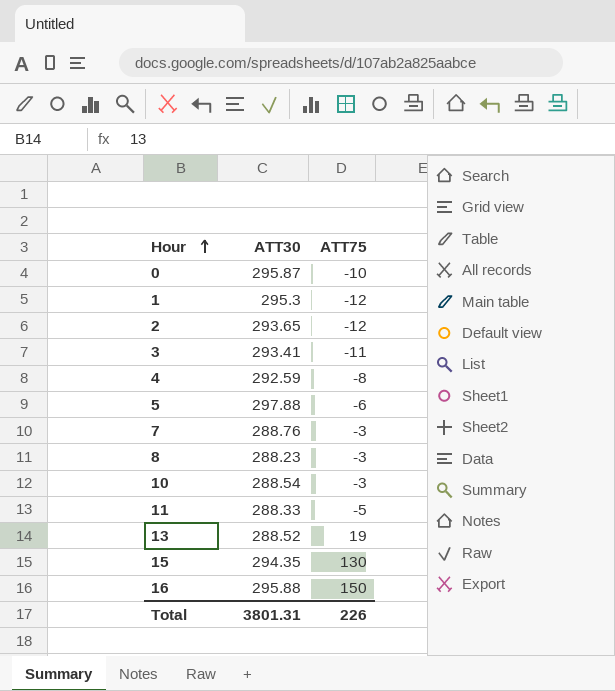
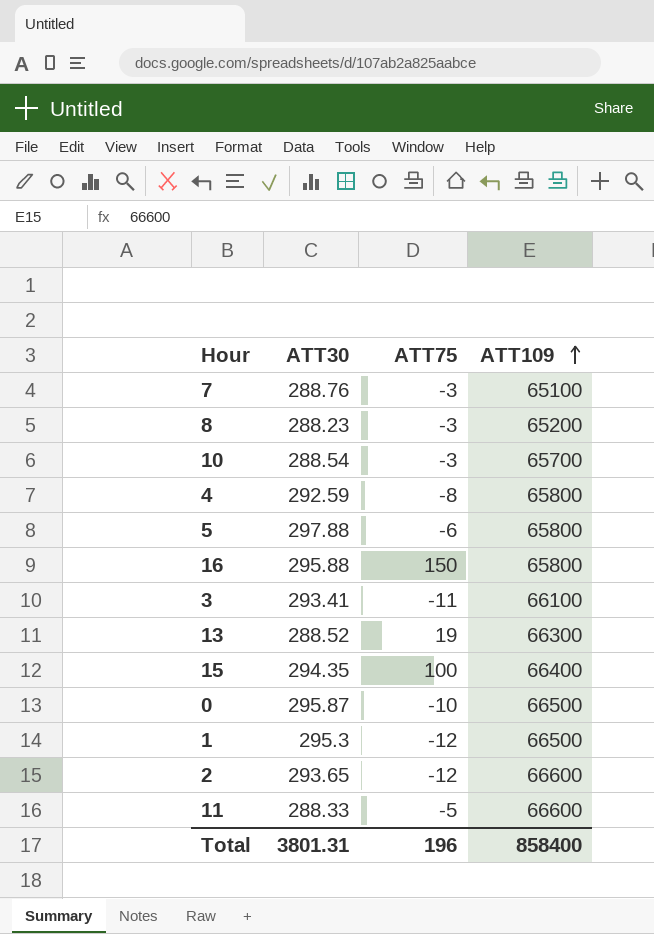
row order: Hour ascending -> ATT109 ascending
column ATT109 | position: none -> 4
15 | ATT75: 130 -> 100
Total | ATT75: 226 -> 196

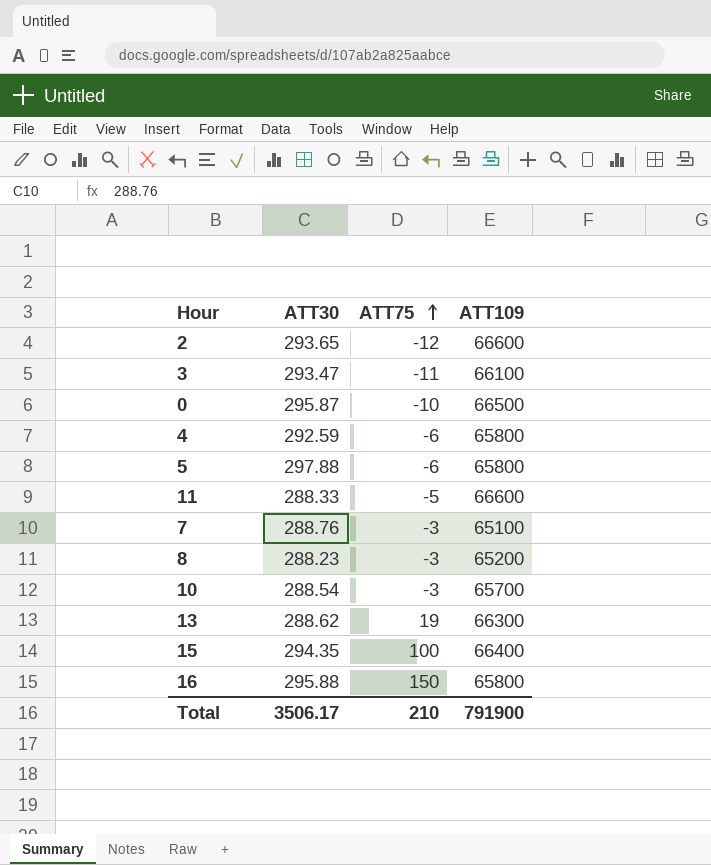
row order: ATT109 ascending -> ATT75 ascending
row 1: 295.3 | -12 | 66500 -> none
3 | ATT30: 293.41 -> 293.47
4 | ATT75: -8 -> -6
13 | ATT30: 288.52 -> 288.62
Total | ATT30: 3801.31 -> 3506.17
Total | ATT75: 196 -> 210
Total | ATT109: 858400 -> 791900

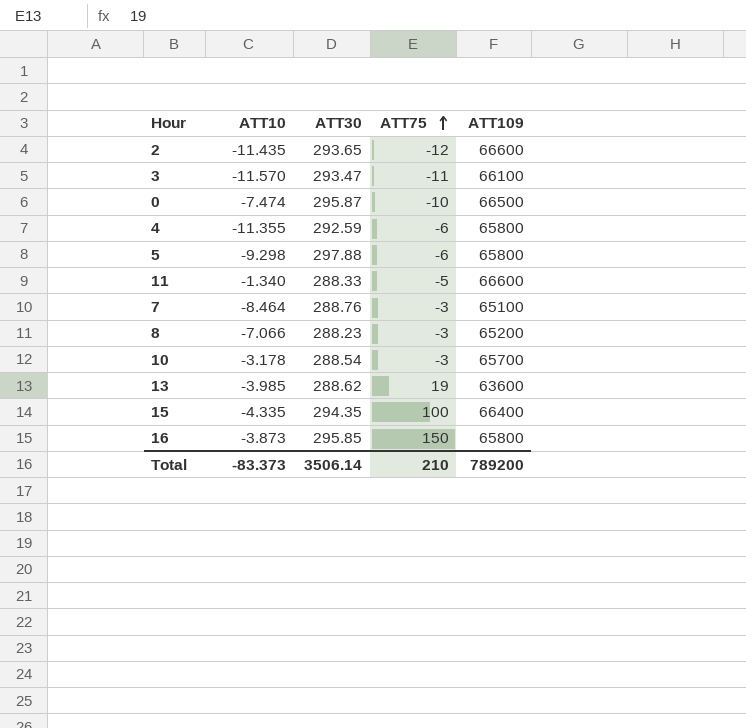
column ATT10 | position: none -> 2
13 | ATT109: 66300 -> 63600
16 | ATT30: 295.88 -> 295.85
Total | ATT30: 3506.17 -> 3506.14
Total | ATT109: 791900 -> 789200

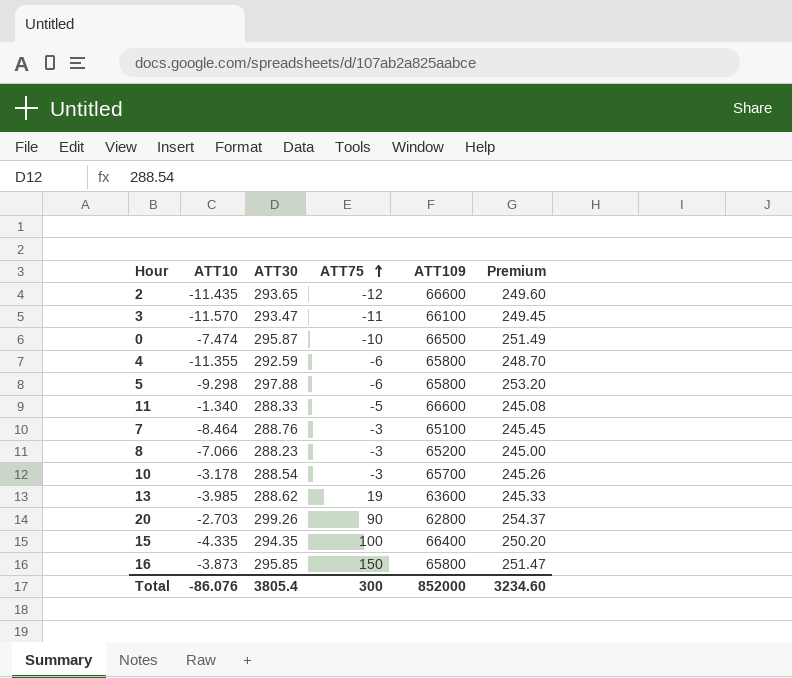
column Premium | formula: none -> [ATT30] * 0.85
row 20: none -> -2.703 | 299.26 | 90 | 62800 | 254.37
Total | ATT10: -83.373 -> -86.076
Total | ATT30: 3506.14 -> 3805.4
Total | ATT75: 210 -> 300
Total | ATT109: 789200 -> 852000

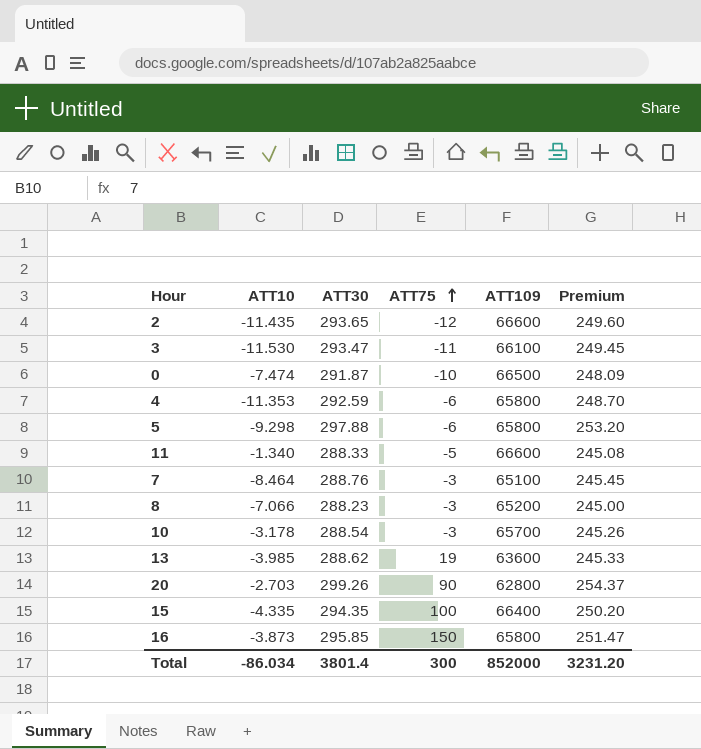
3 | ATT10: -11.570 -> -11.530
0 | ATT30: 295.87 -> 291.87
0 | Premium: 251.49 -> 248.09
4 | ATT10: -11.355 -> -11.353
Total | ATT10: -86.076 -> -86.034
Total | ATT30: 3805.4 -> 3801.4
Total | Premium: 3234.60 -> 3231.20

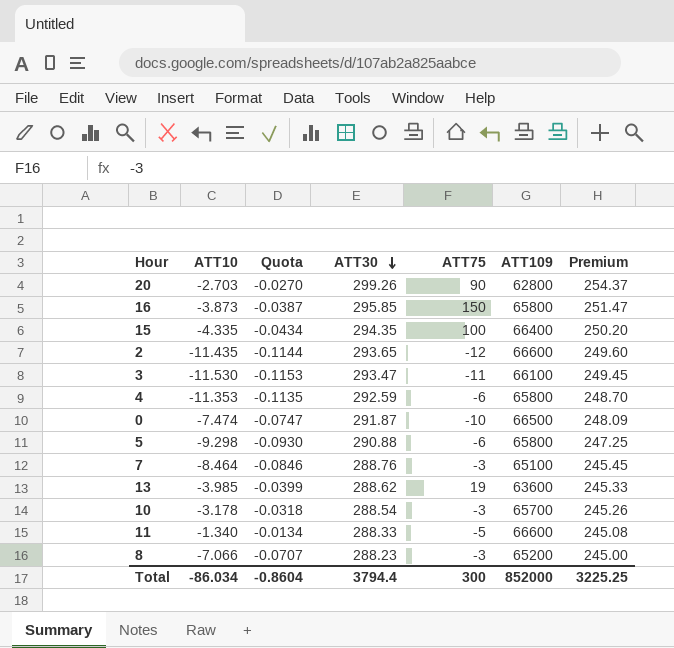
row order: ATT75 ascending -> ATT30 descending
column Quota | formula: none -> [ATT10] * 0.01
5 | ATT30: 297.88 -> 290.88
5 | Premium: 253.20 -> 247.25
Total | ATT30: 3801.4 -> 3794.4
Total | Premium: 3231.20 -> 3225.25

